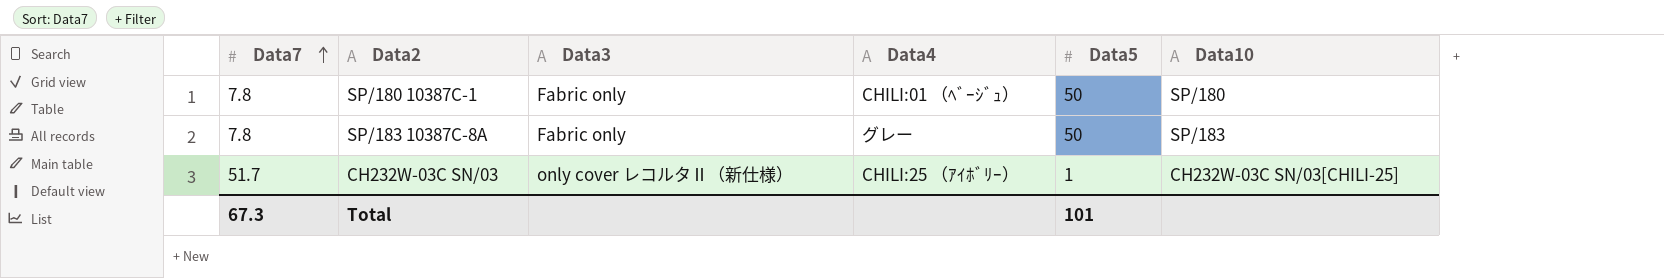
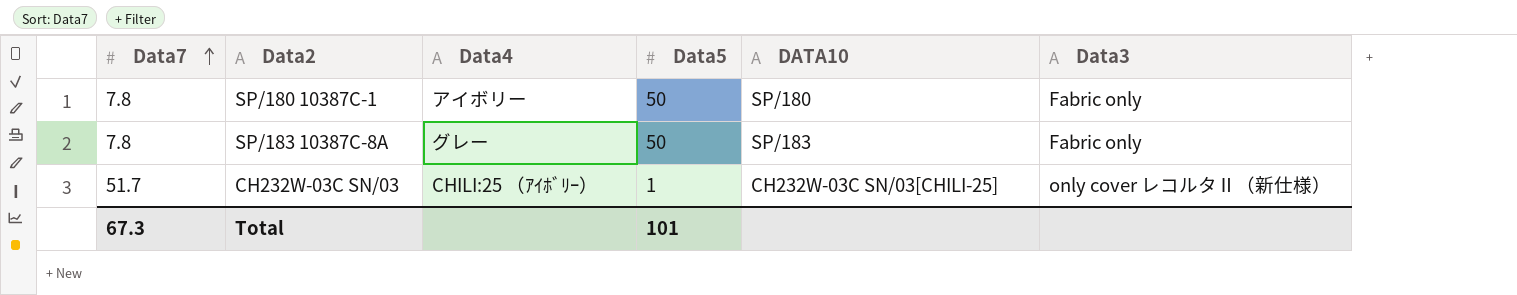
column name: Data10 -> DATA10
column Data3 | position: 3 -> 6
SP/180 10387C-1 | Data4: CHILI:01 （ﾍﾞｰｼﾞｭ） -> アイボリー

